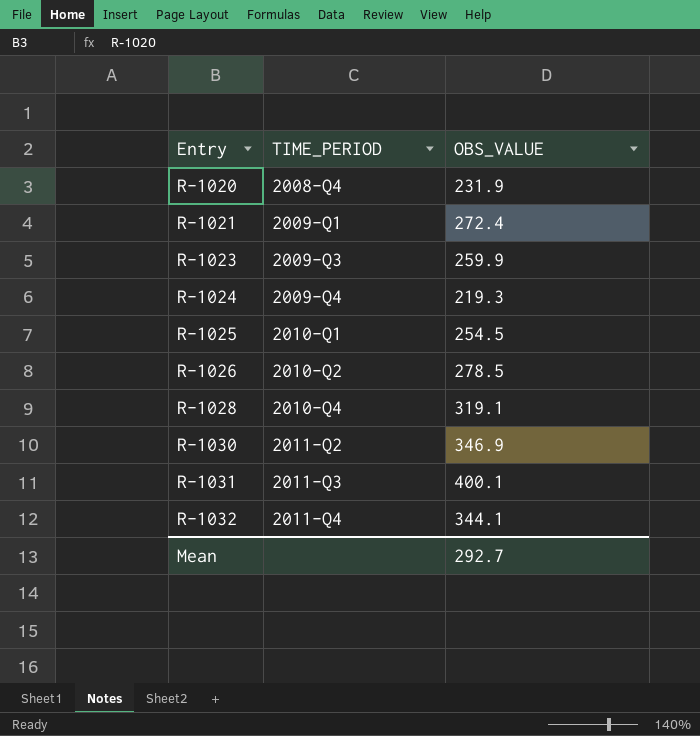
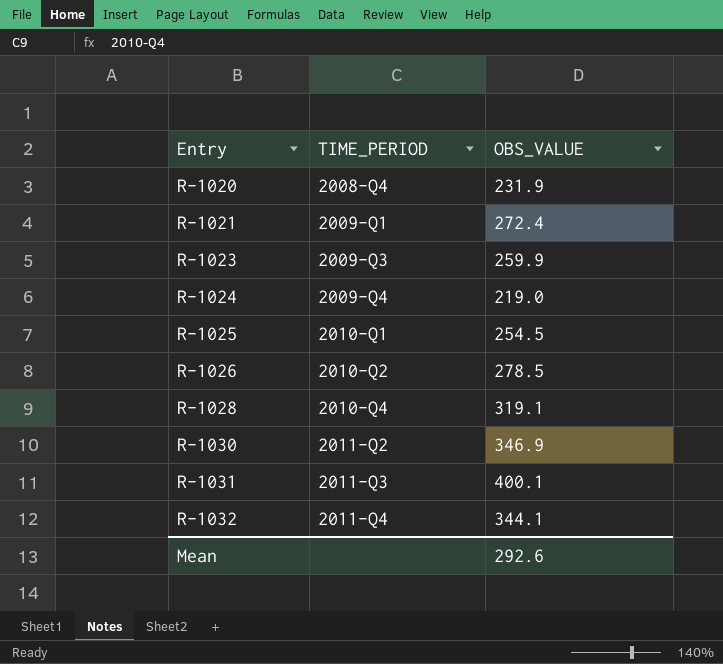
R-1024 | OBS_VALUE: 219.3 -> 219.0
Mean | OBS_VALUE: 292.7 -> 292.6

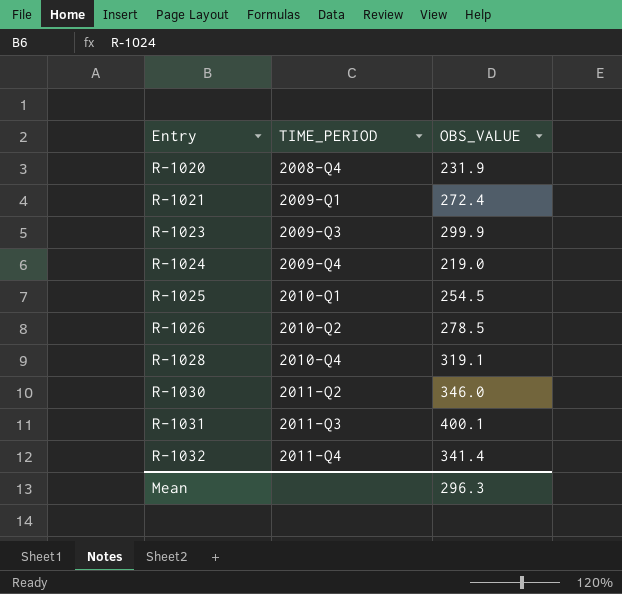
R-1023 | OBS_VALUE: 259.9 -> 299.9
R-1030 | OBS_VALUE: 346.9 -> 346.0
R-1032 | OBS_VALUE: 344.1 -> 341.4
Mean | OBS_VALUE: 292.6 -> 296.3

